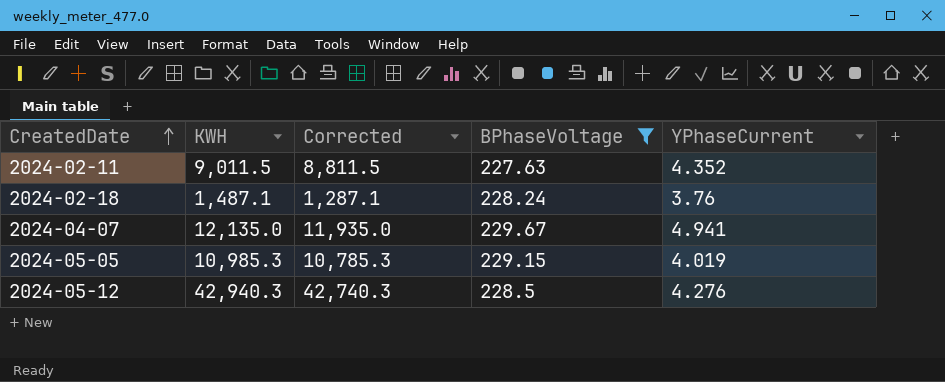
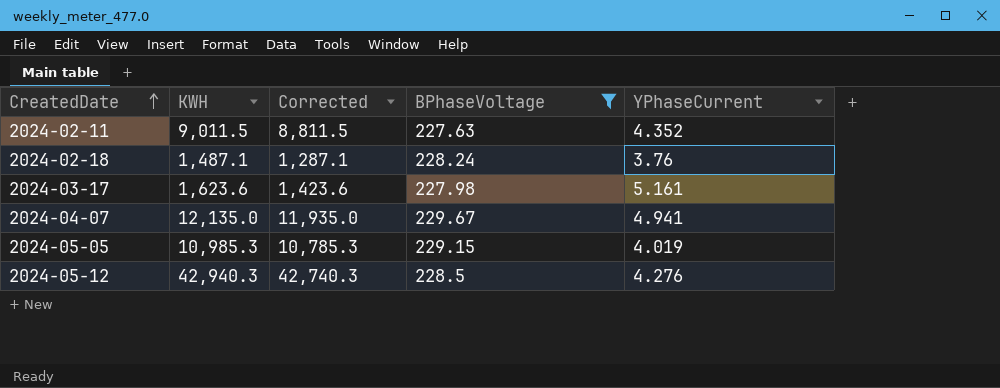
row 2024-03-17: none -> 1,623.6 | 1,423.6 | 227.98 | 5.161

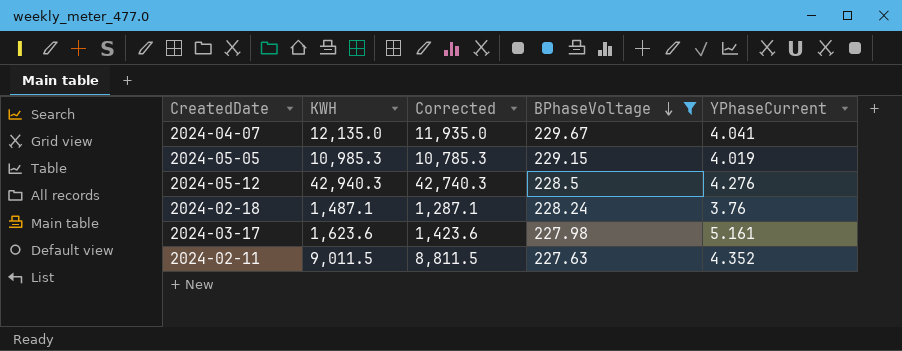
row order: CreatedDate ascending -> BPhaseVoltage descending
2024-04-07 | YPhaseCurrent: 4.941 -> 4.041

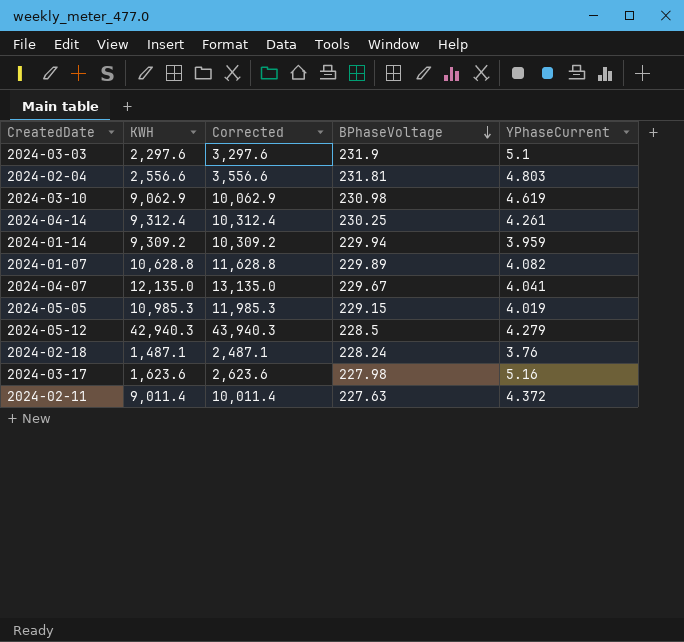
filter: BPhaseVoltage <= 229.67 -> none
column Corrected | formula: [KWH] - 200 -> [KWH] + 1000
2024-05-12 | YPhaseCurrent: 4.276 -> 4.279
2024-03-17 | YPhaseCurrent: 5.161 -> 5.16
2024-02-11 | KWH: 9,011.5 -> 9,011.4
2024-02-11 | YPhaseCurrent: 4.352 -> 4.372

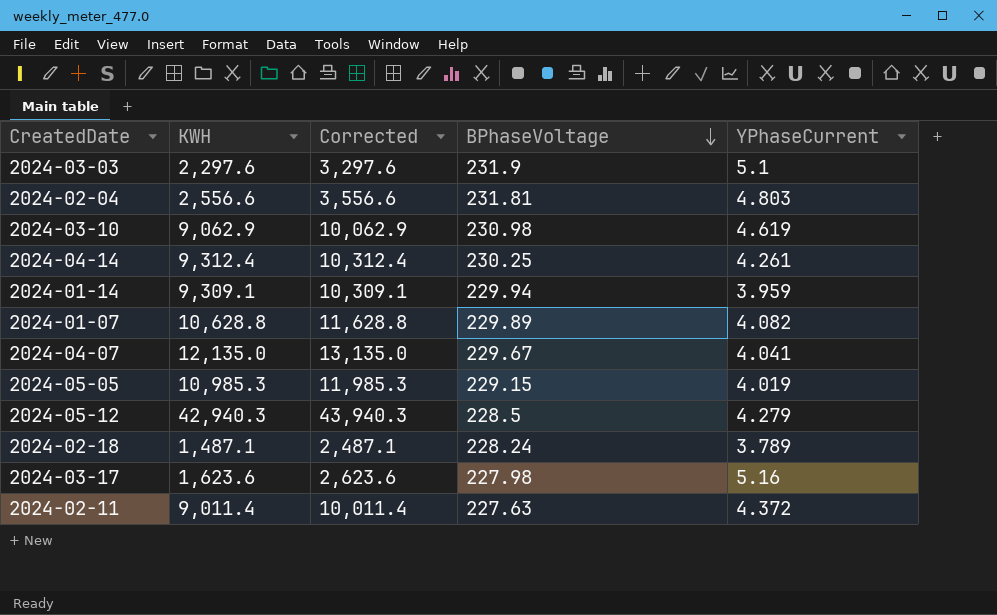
2024-01-14 | KWH: 9,309.2 -> 9,309.1
2024-01-14 | Corrected: 10,309.2 -> 10,309.1
2024-02-18 | YPhaseCurrent: 3.76 -> 3.789

